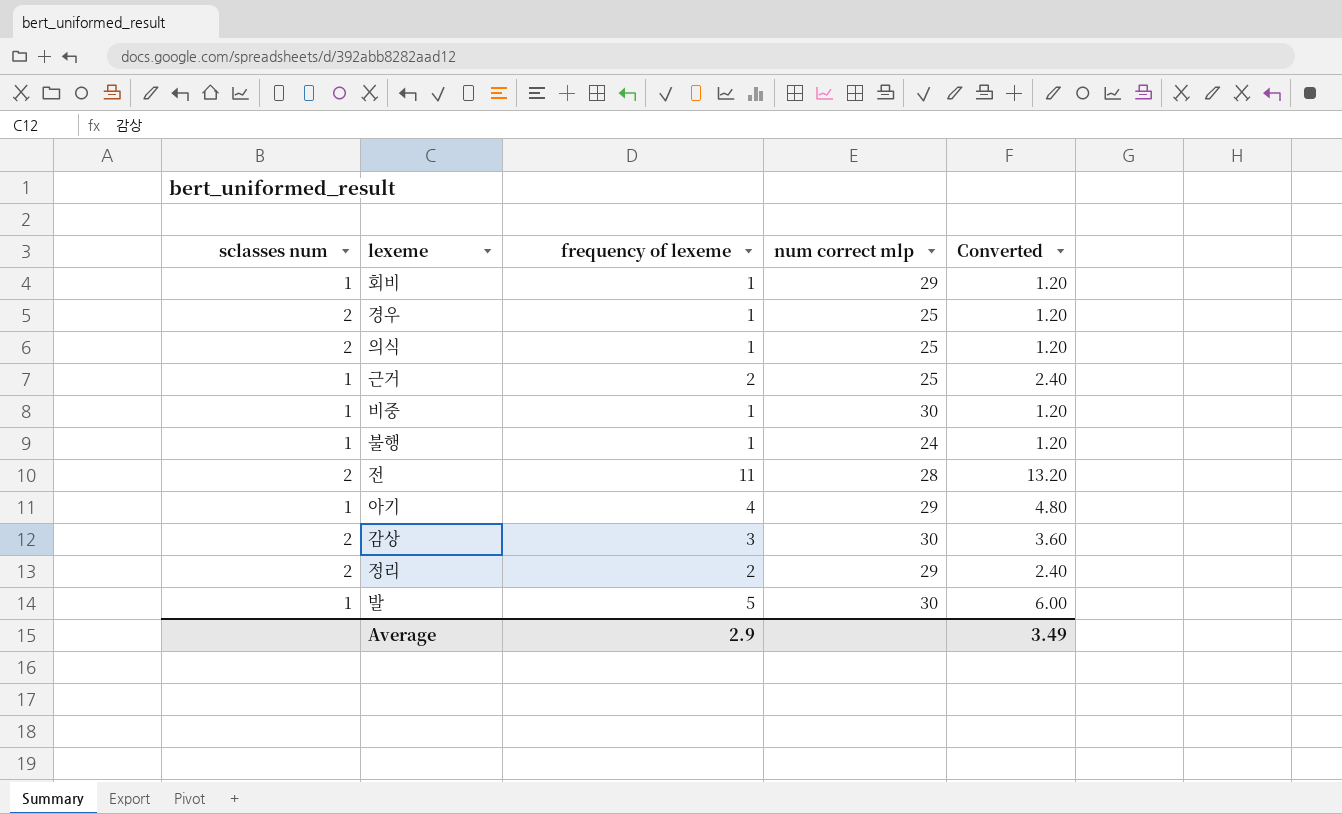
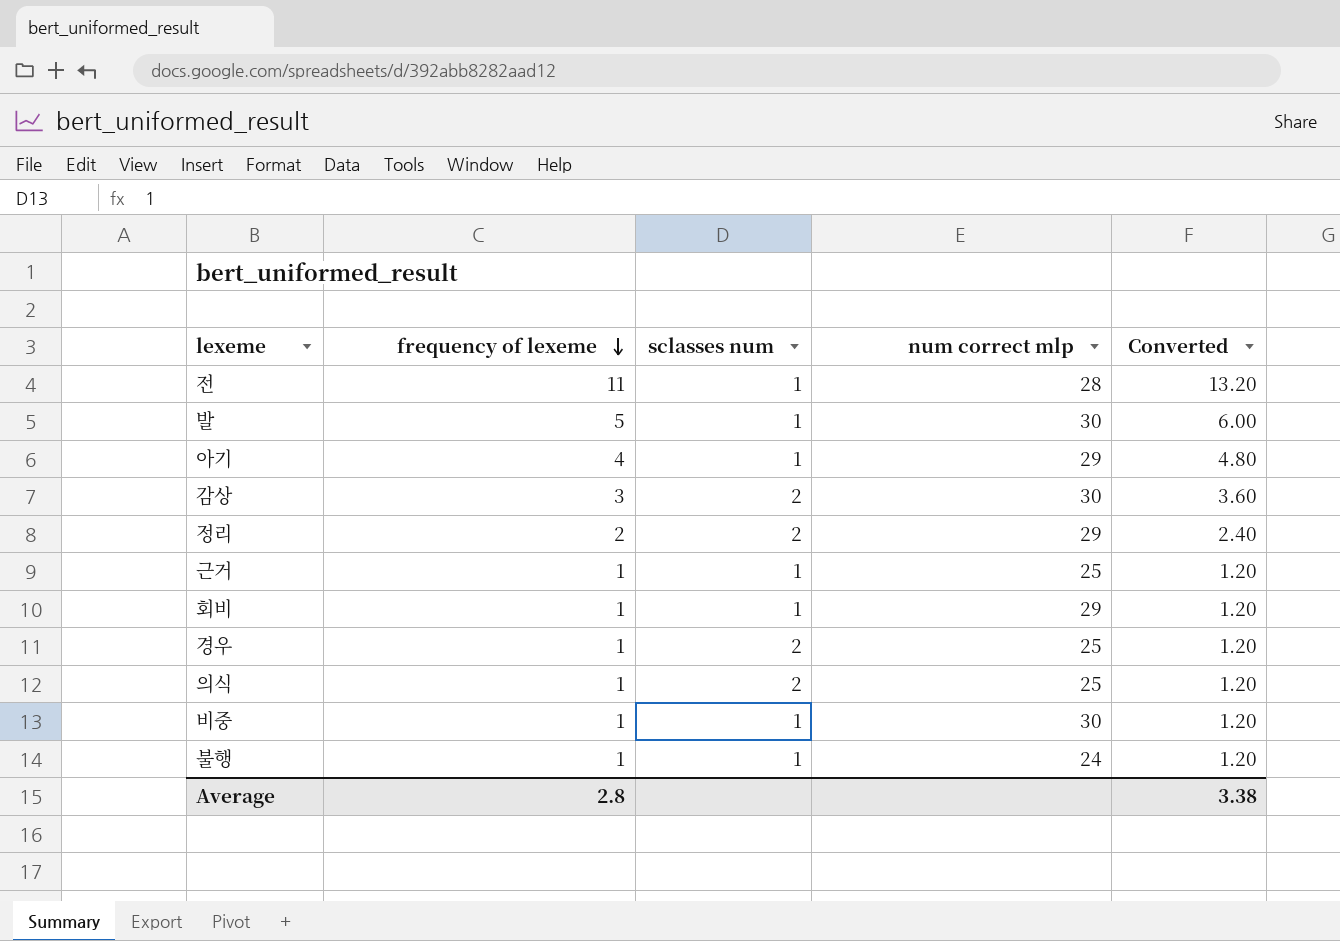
row order: none -> frequency of lexeme descending
column sclasses num | position: 1 -> 3
전 | sclasses num: 2 -> 1
근거 | frequency of lexeme: 2 -> 1
근거 | Converted: 2.40 -> 1.20
Average | frequency of lexeme: 2.9 -> 2.8
Average | Converted: 3.49 -> 3.38

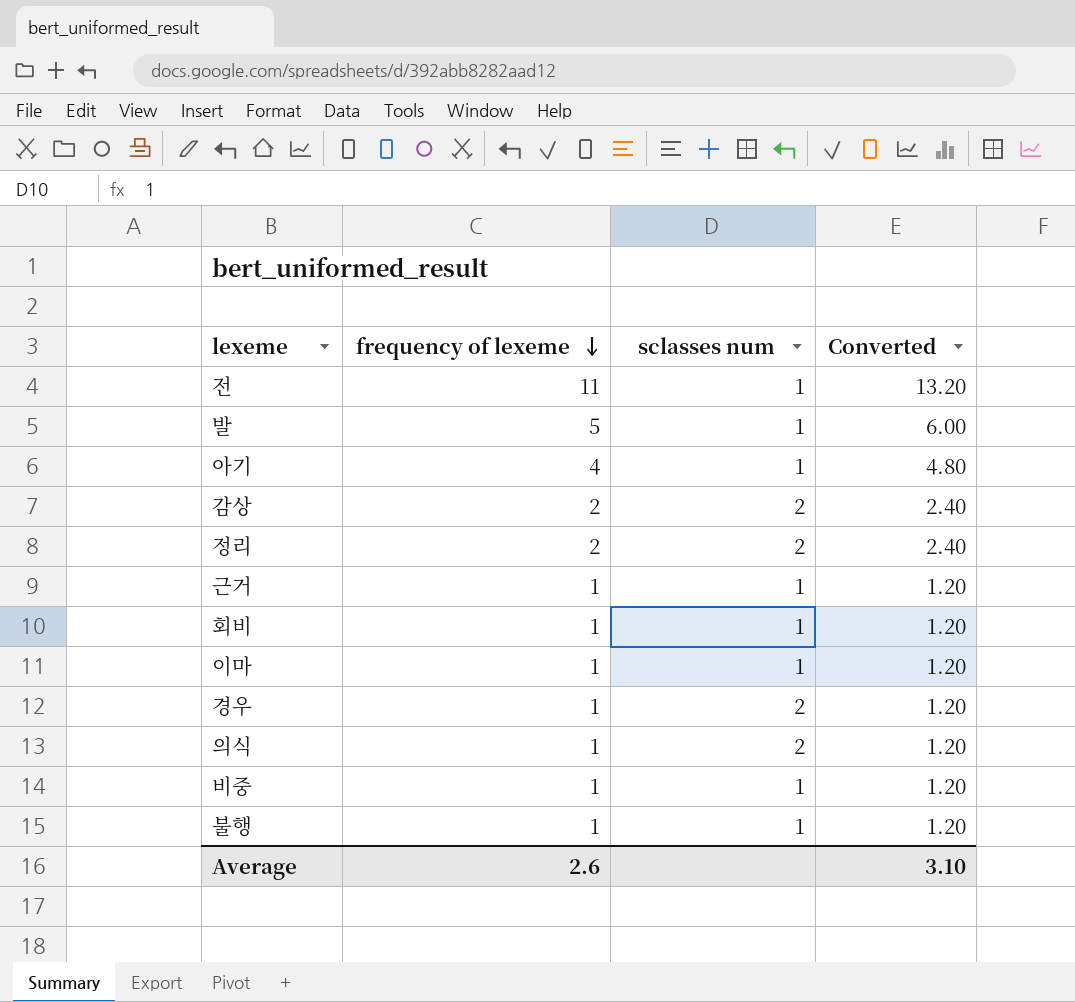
column num correct mlp | position: 4 -> none
감상 | frequency of lexeme: 3 -> 2
감상 | Converted: 3.60 -> 2.40
row 이마: none -> 1 | 1 | 1.20
Average | frequency of lexeme: 2.8 -> 2.6
Average | Converted: 3.38 -> 3.10

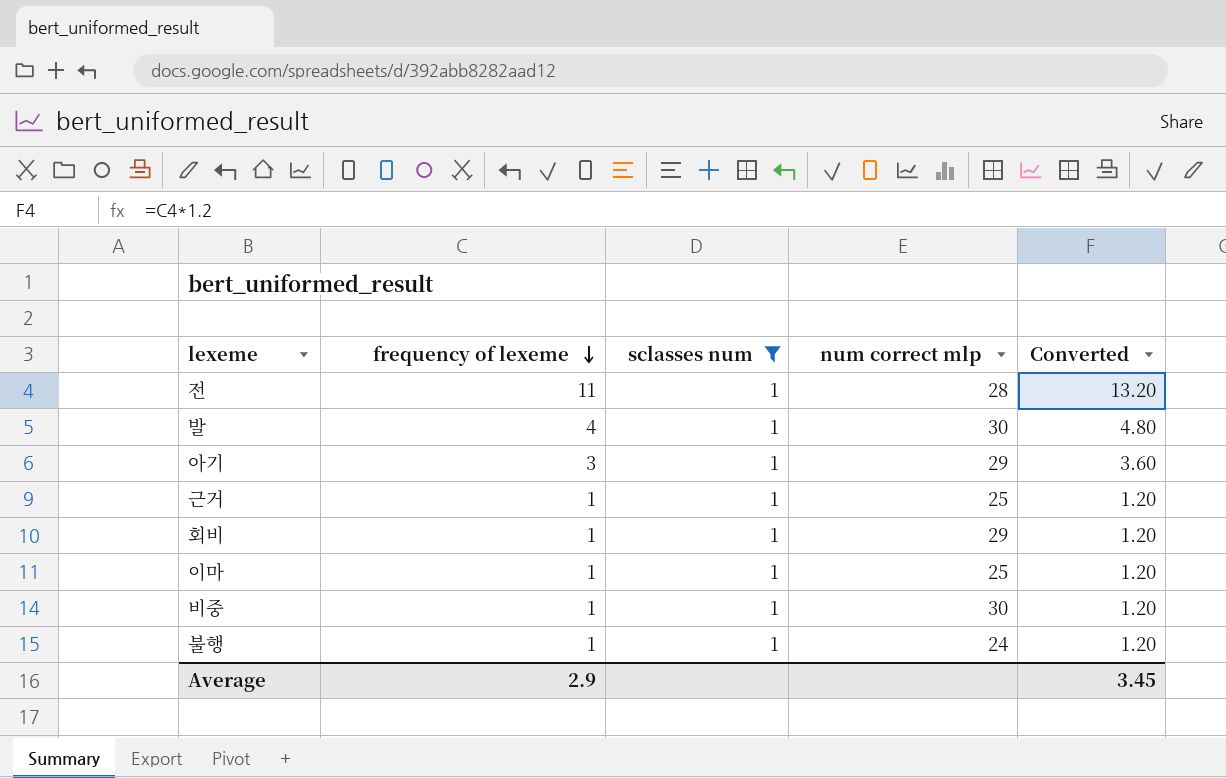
filter: none -> sclasses num = 1
column num correct mlp | position: none -> 4
발 | frequency of lexeme: 5 -> 4
발 | Converted: 6.00 -> 4.80
아기 | frequency of lexeme: 4 -> 3
아기 | Converted: 4.80 -> 3.60
Average | frequency of lexeme: 2.6 -> 2.9
Average | Converted: 3.10 -> 3.45

